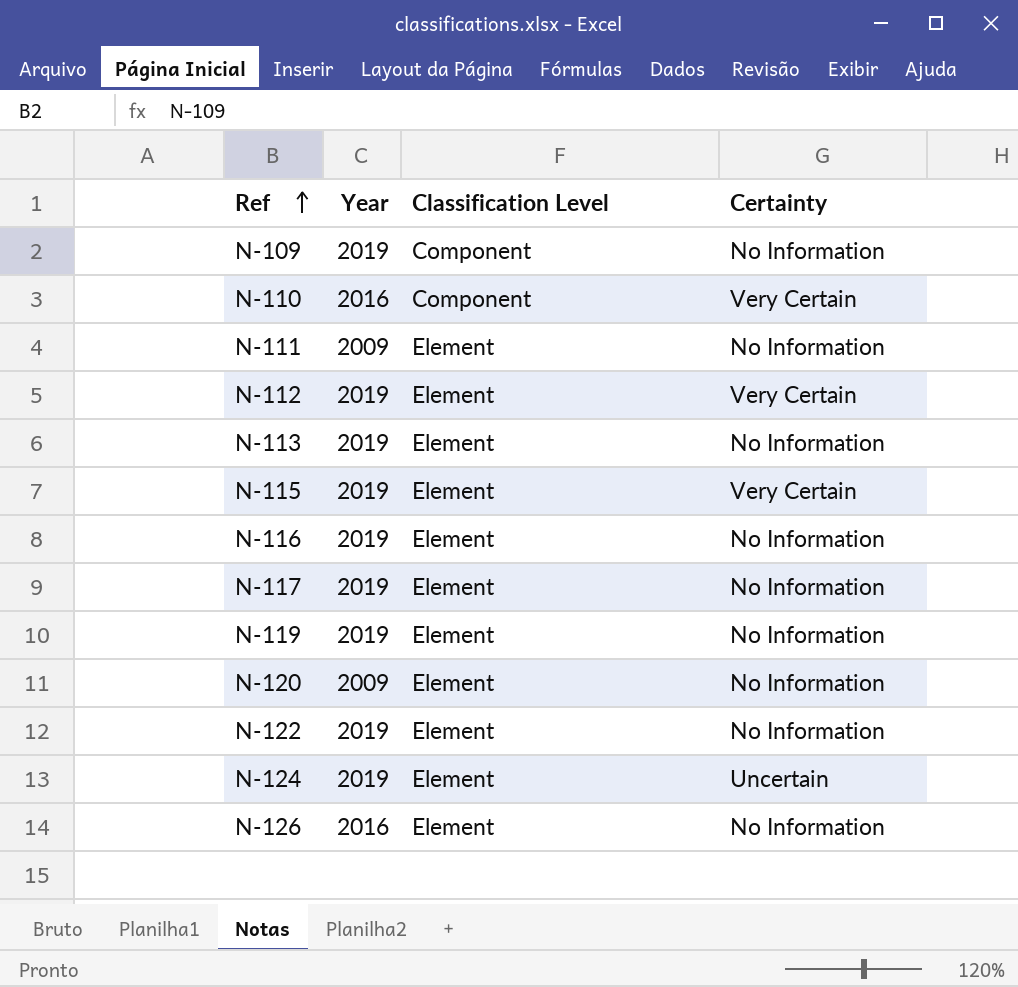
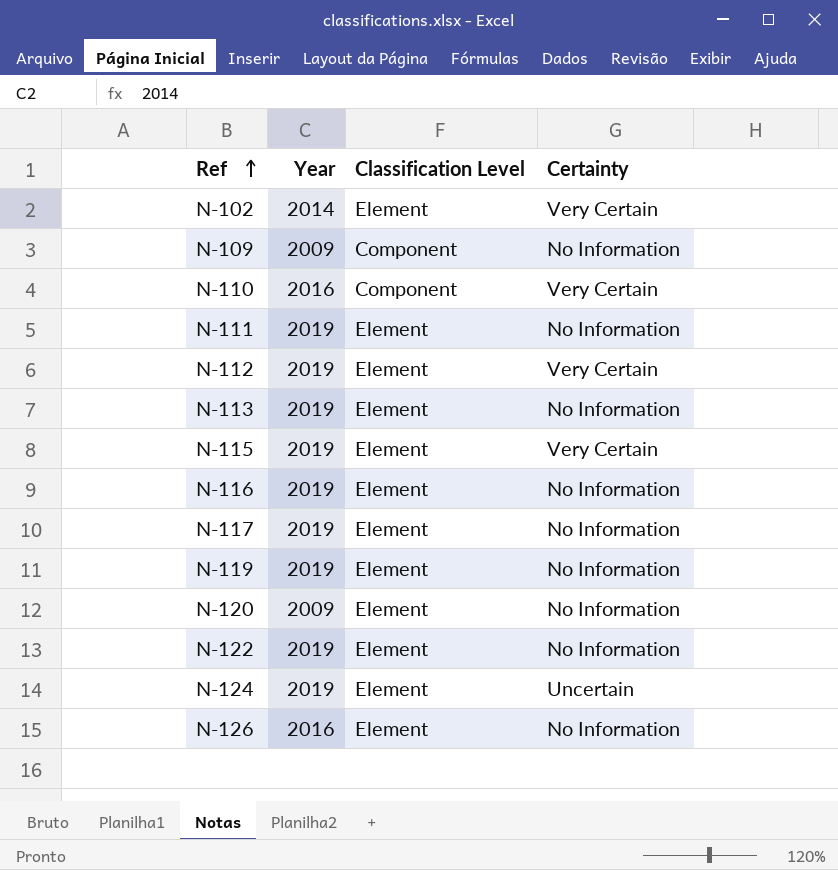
row N-102: none -> 2014 | Element | Very Certain
N-109 | Year: 2019 -> 2009
N-111 | Year: 2009 -> 2019

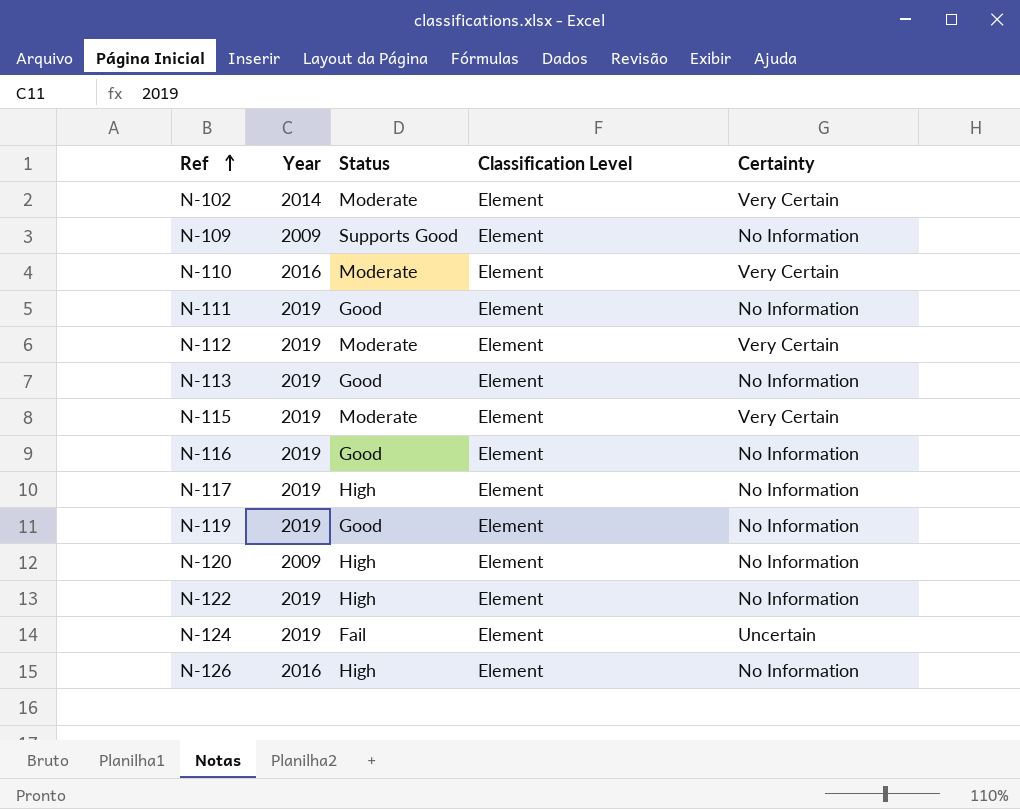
column Status | position: none -> 3
N-109 | Classification Level: Component -> Element
N-110 | Classification Level: Component -> Element

